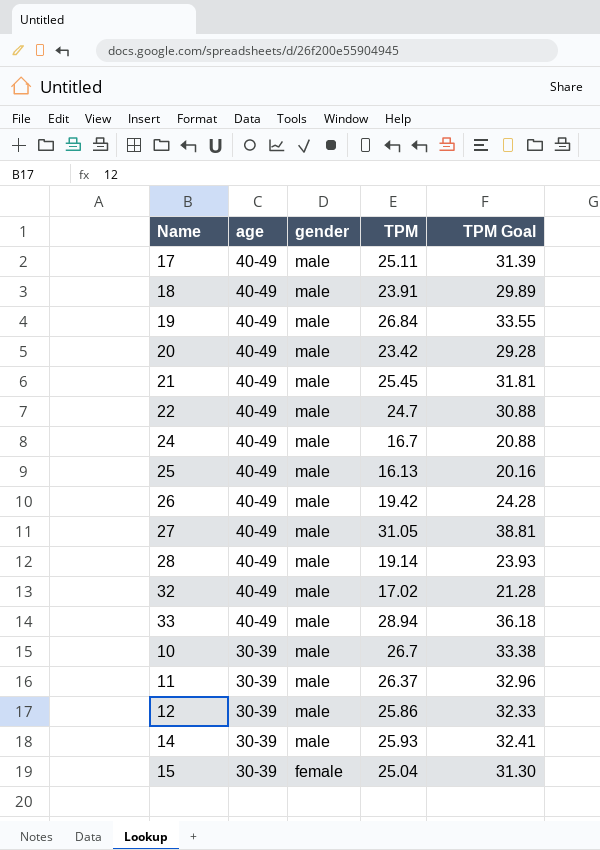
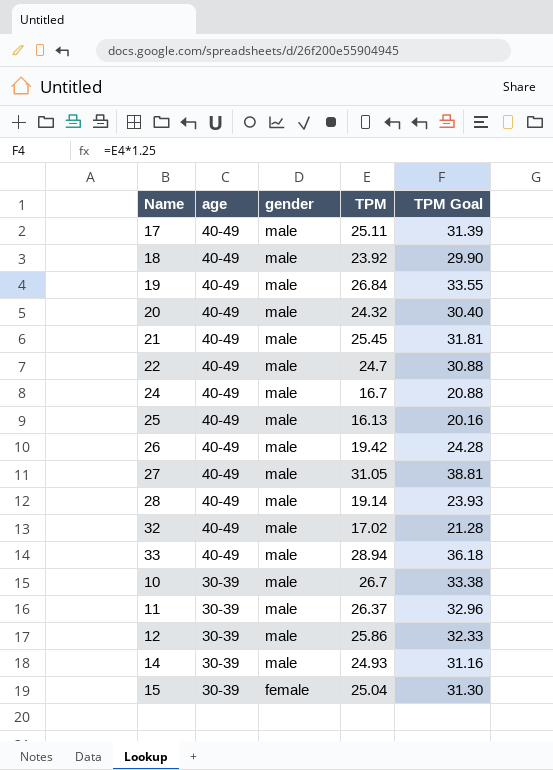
18 | TPM: 23.91 -> 23.92
18 | TPM Goal: 29.89 -> 29.90
20 | TPM: 23.42 -> 24.32
20 | TPM Goal: 29.28 -> 30.40
14 | TPM: 25.93 -> 24.93
14 | TPM Goal: 32.41 -> 31.16

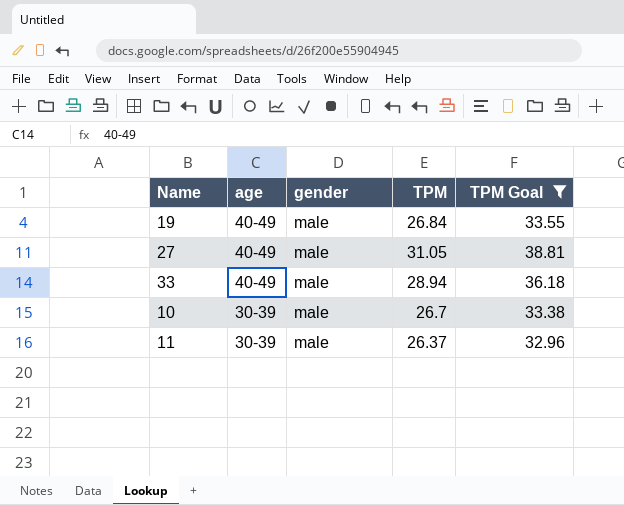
filter: none -> TPM Goal >= 32.96

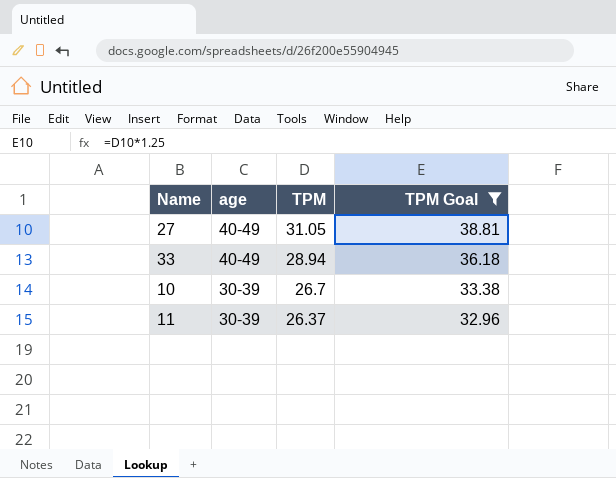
column gender | position: 3 -> none
row 19: 40-49 | male | 26.84 | 33.55 -> none

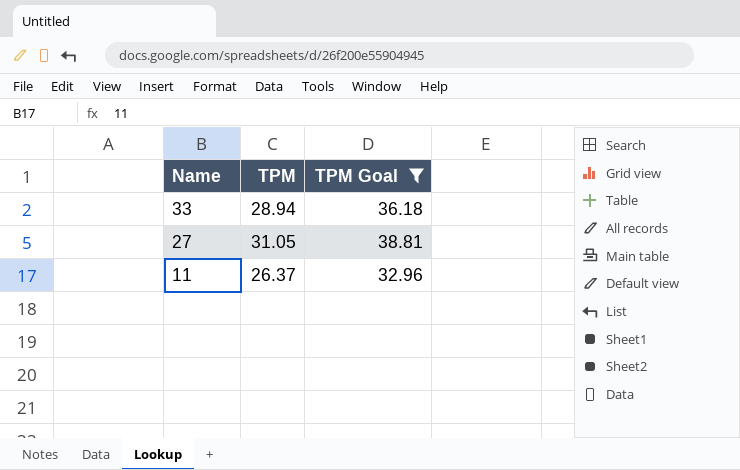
row order: age descending -> Name descending
column age | position: 2 -> none
row 10: 30-39 | 26.7 | 33.38 -> none

